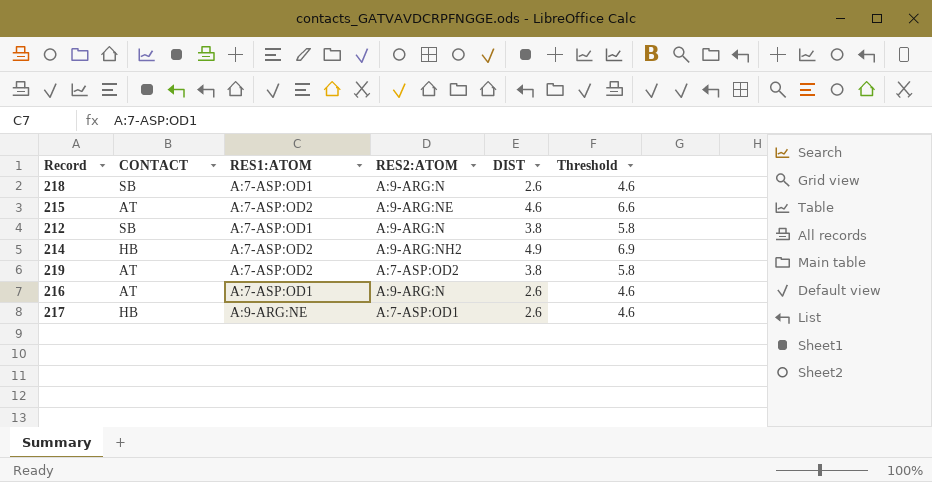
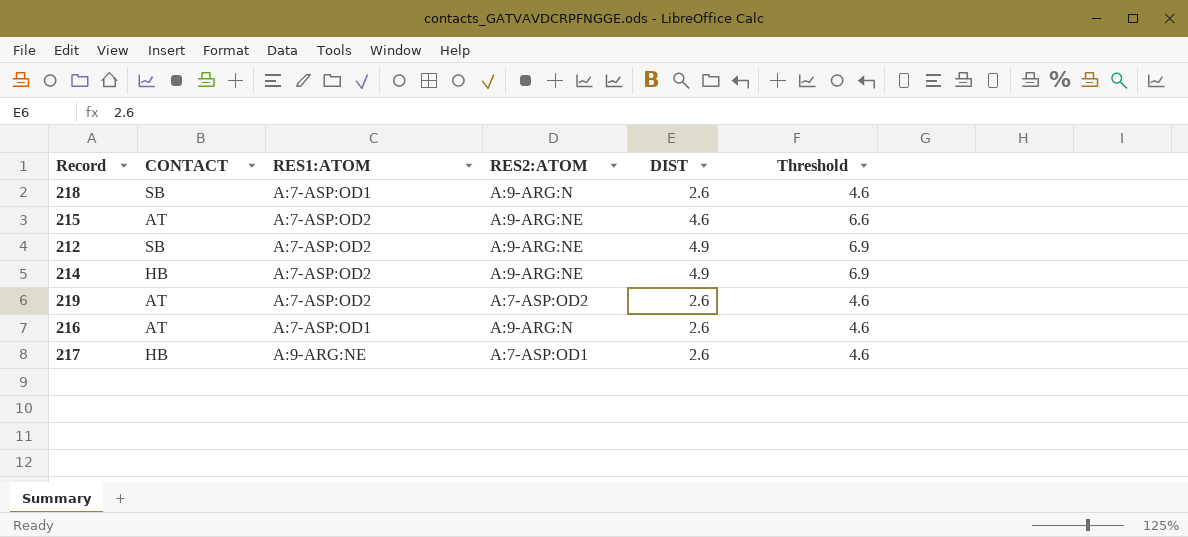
212 | RES1:ATOM: A:7-ASP:OD1 -> A:7-ASP:OD2
212 | RES2:ATOM: A:9-ARG:N -> A:9-ARG:NE
212 | DIST: 3.8 -> 4.9
212 | Threshold: 5.8 -> 6.9
214 | RES2:ATOM: A:9-ARG:NH2 -> A:9-ARG:NE
219 | DIST: 3.8 -> 2.6
219 | Threshold: 5.8 -> 4.6

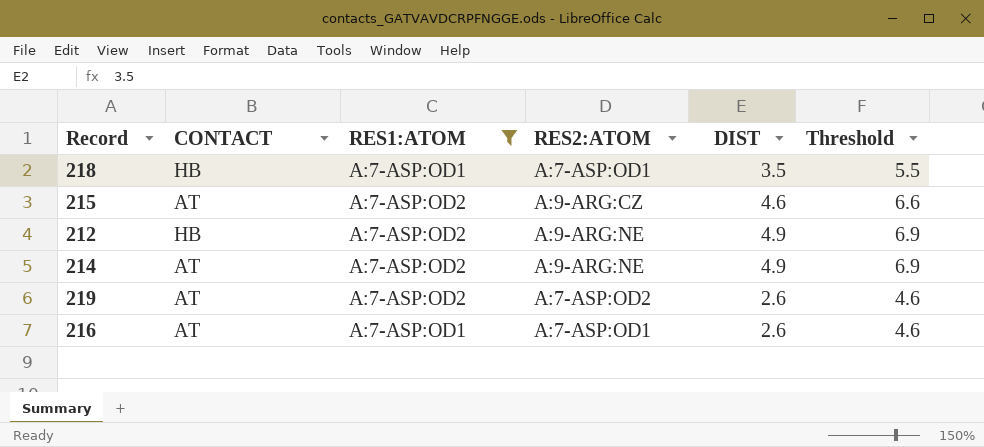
filter: none -> RES1:ATOM != A:9-ARG:NE
218 | CONTACT: SB -> HB
218 | RES2:ATOM: A:9-ARG:N -> A:7-ASP:OD1
218 | DIST: 2.6 -> 3.5
218 | Threshold: 4.6 -> 5.5
215 | RES2:ATOM: A:9-ARG:NE -> A:9-ARG:CZ
212 | CONTACT: SB -> HB
214 | CONTACT: HB -> AT
216 | RES2:ATOM: A:9-ARG:N -> A:7-ASP:OD1

